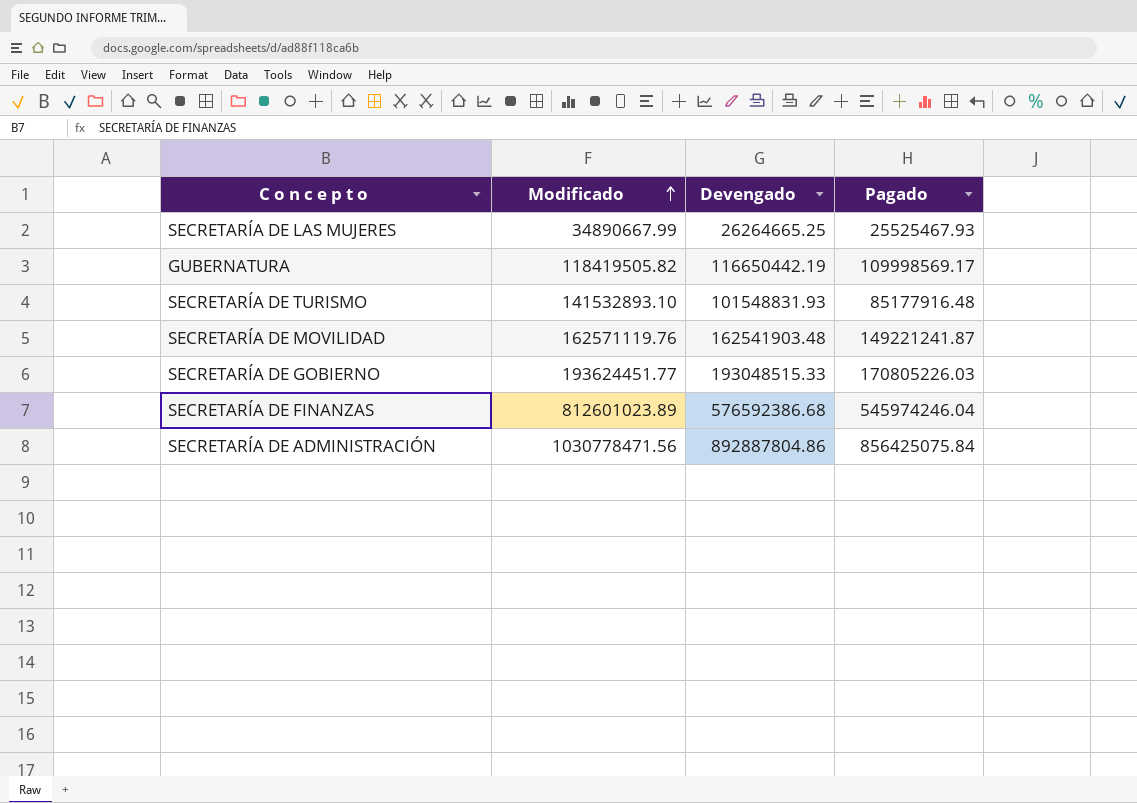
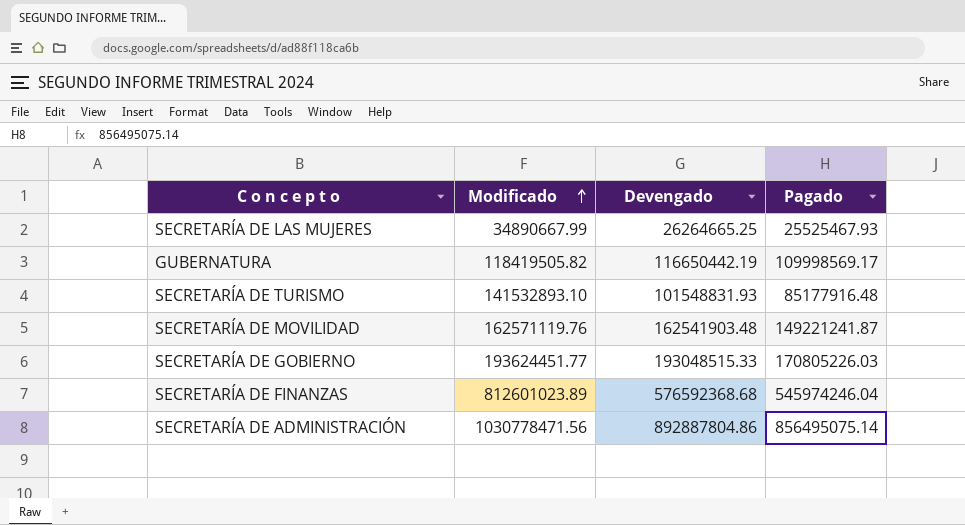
SECRETARÍA DE FINANZAS | Devengado: 576592386.68 -> 576592368.68
SECRETARÍA DE ADMINISTRACIÓN | Pagado: 856425075.84 -> 856495075.14

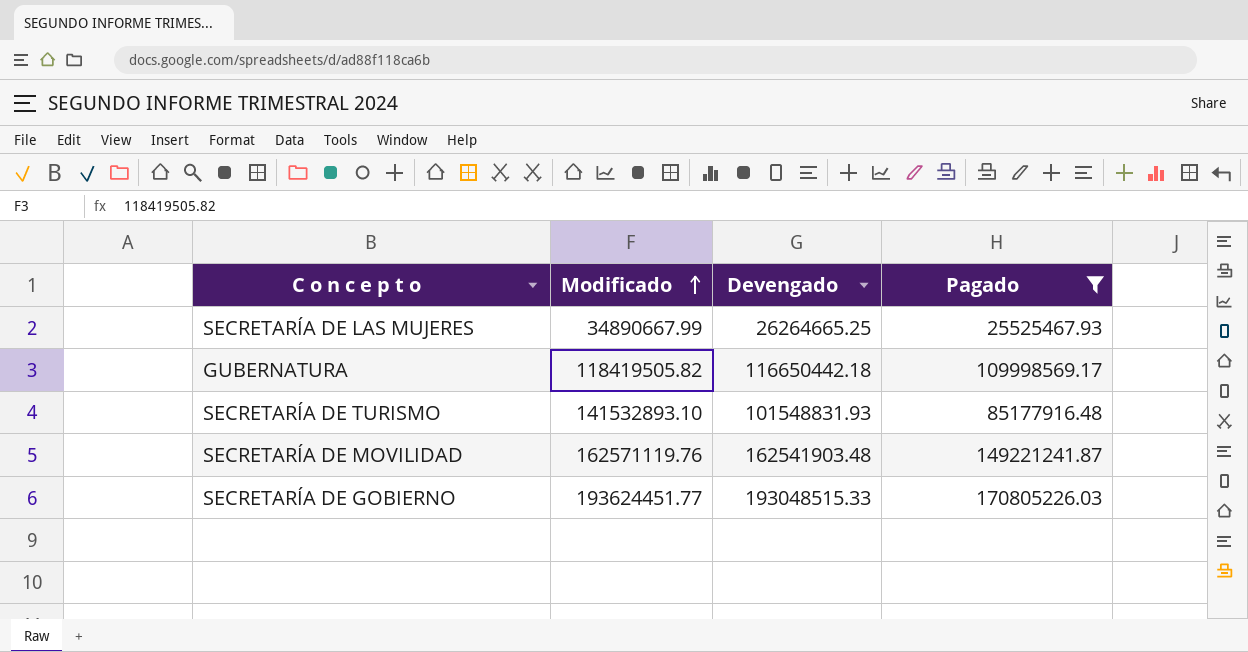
filter: none -> Pagado <= 170805226.03
GUBERNATURA | Devengado: 116650442.19 -> 116650442.18

